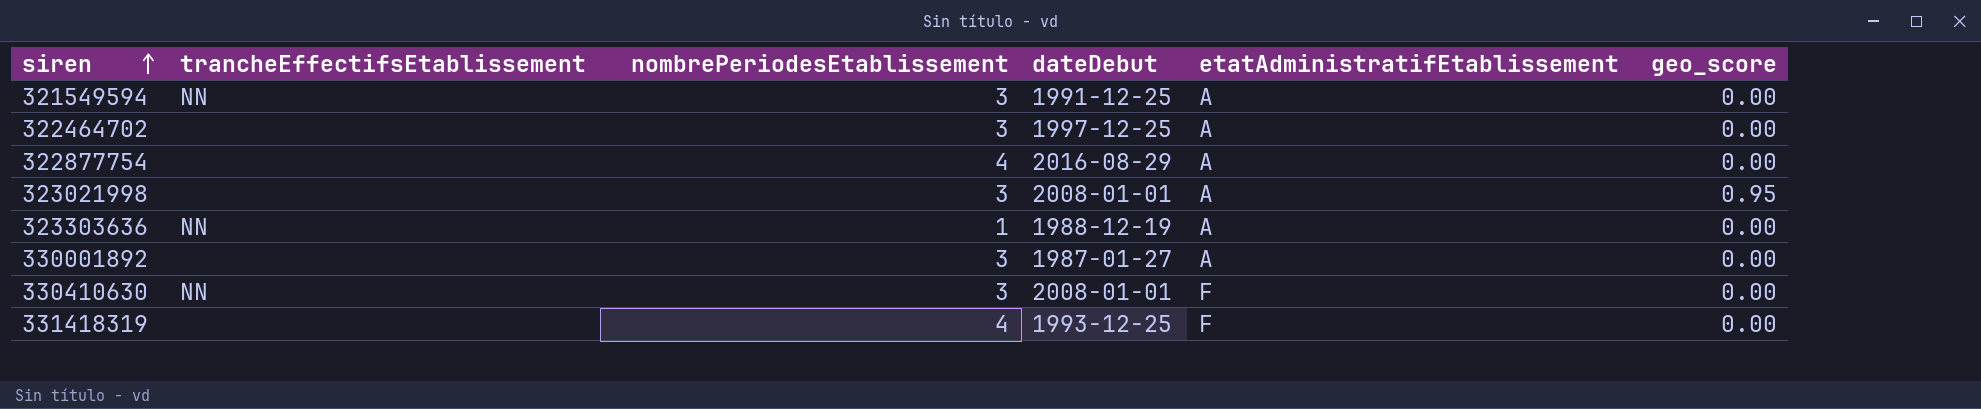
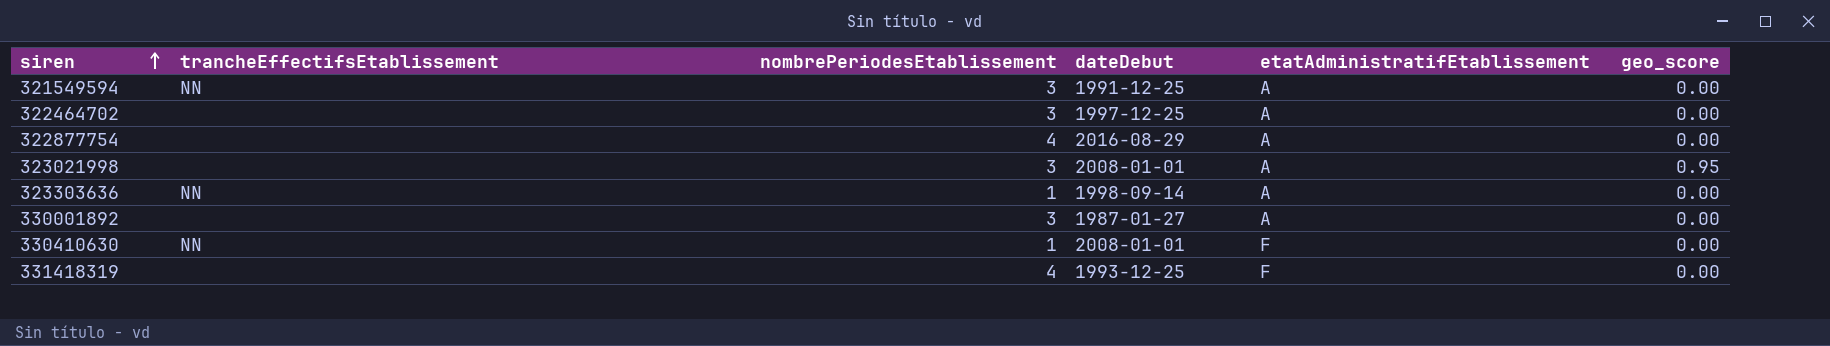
323303636 | dateDebut: 1988-12-19 -> 1998-09-14
330410630 | nombrePeriodesEtablissement: 3 -> 1

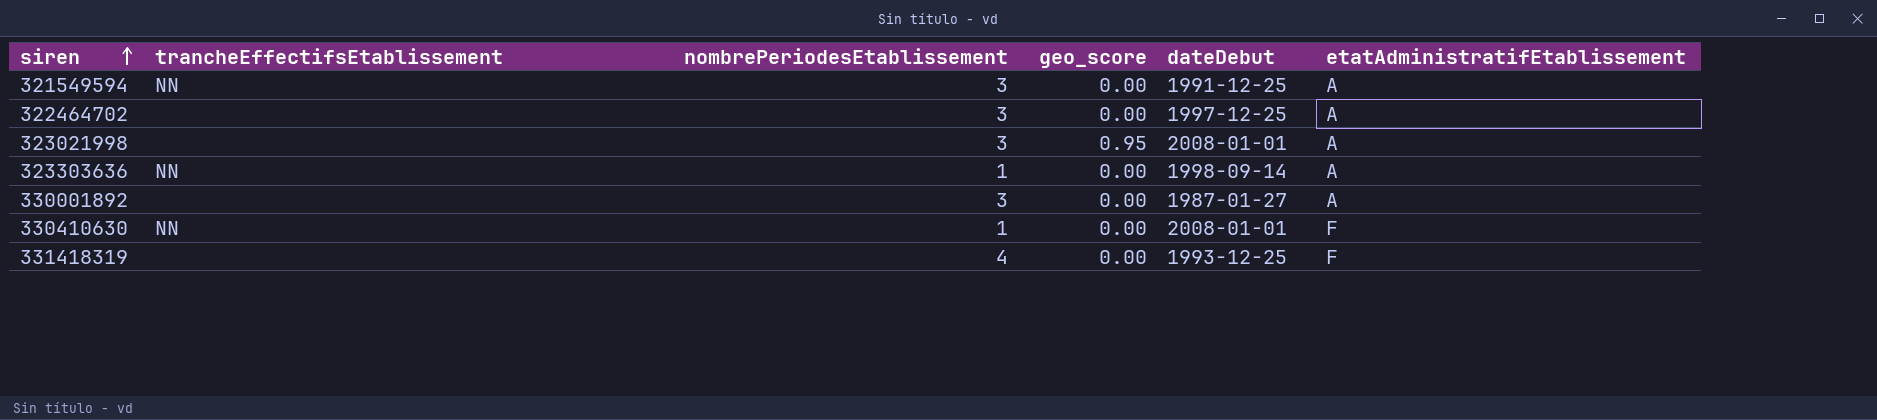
column geo_score | position: 6 -> 4
row 322877754: none | 4 | 2016-08-29 | A | 0.00 -> none

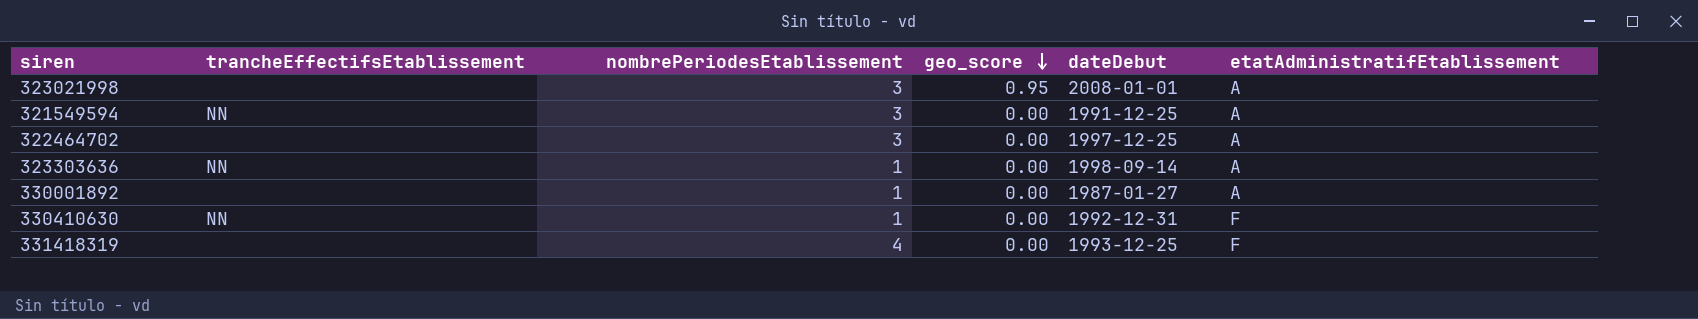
row order: siren ascending -> geo_score descending
330001892 | nombrePeriodesEtablissement: 3 -> 1
330410630 | dateDebut: 2008-01-01 -> 1992-12-31

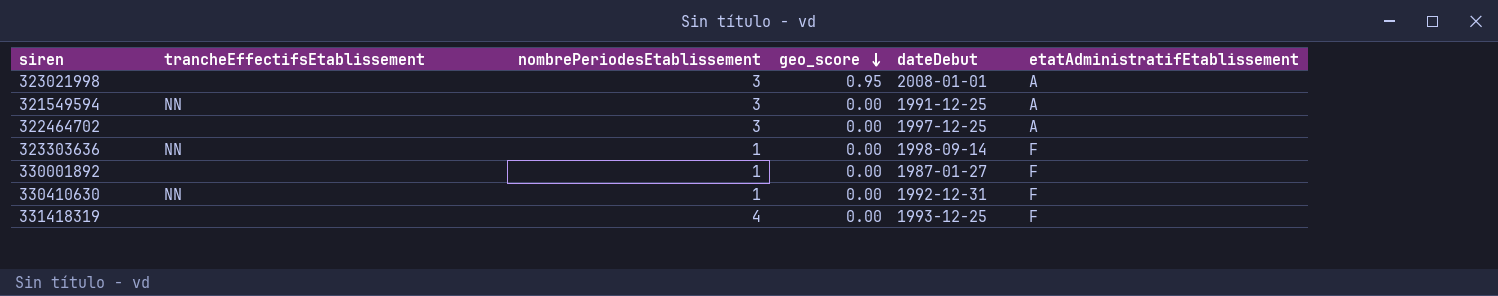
323303636 | etatAdministratifEtablissement: A -> F
330001892 | etatAdministratifEtablissement: A -> F

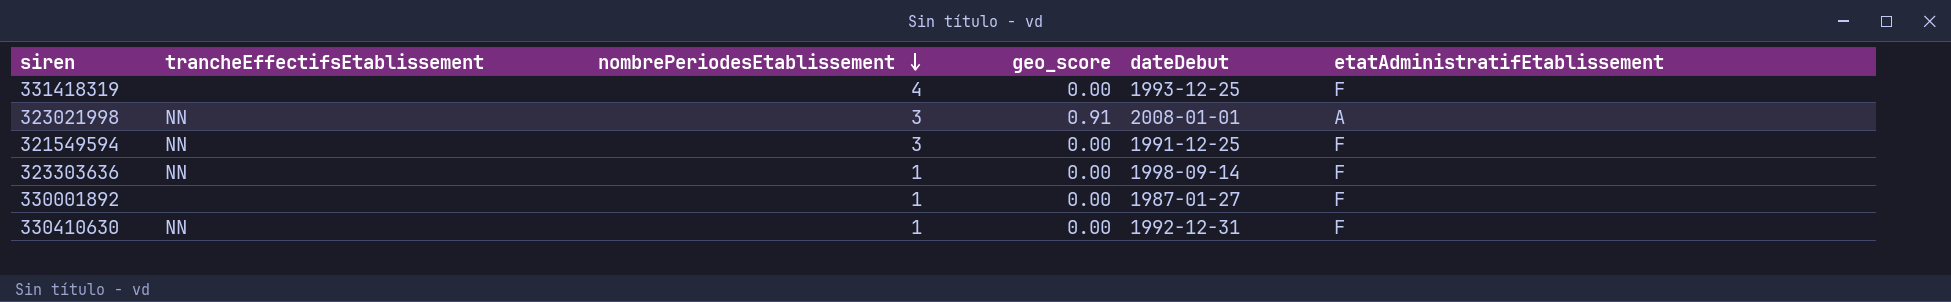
row order: geo_score descending -> nombrePeriodesEtablissement descending
row 322464702: none | 3 | 0.00 | 1997-12-25 | A -> none
323021998 | trancheEffectifsEtablissement: none -> NN
323021998 | geo_score: 0.95 -> 0.91
321549594 | etatAdministratifEtablissement: A -> F

